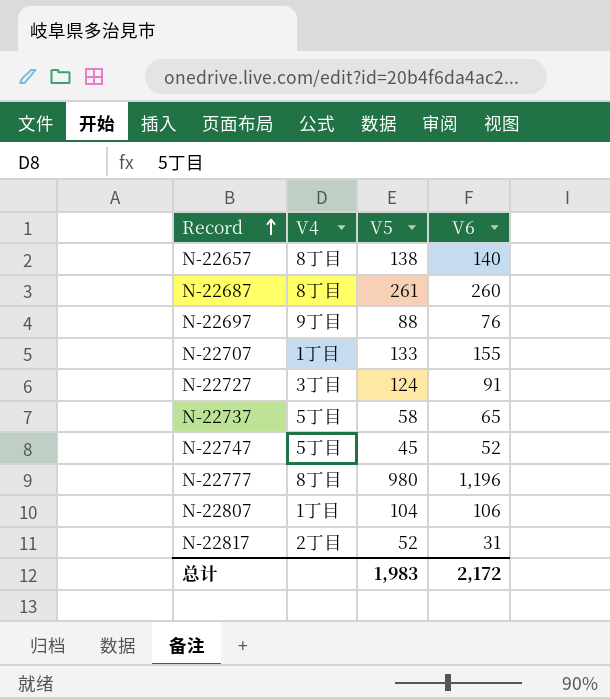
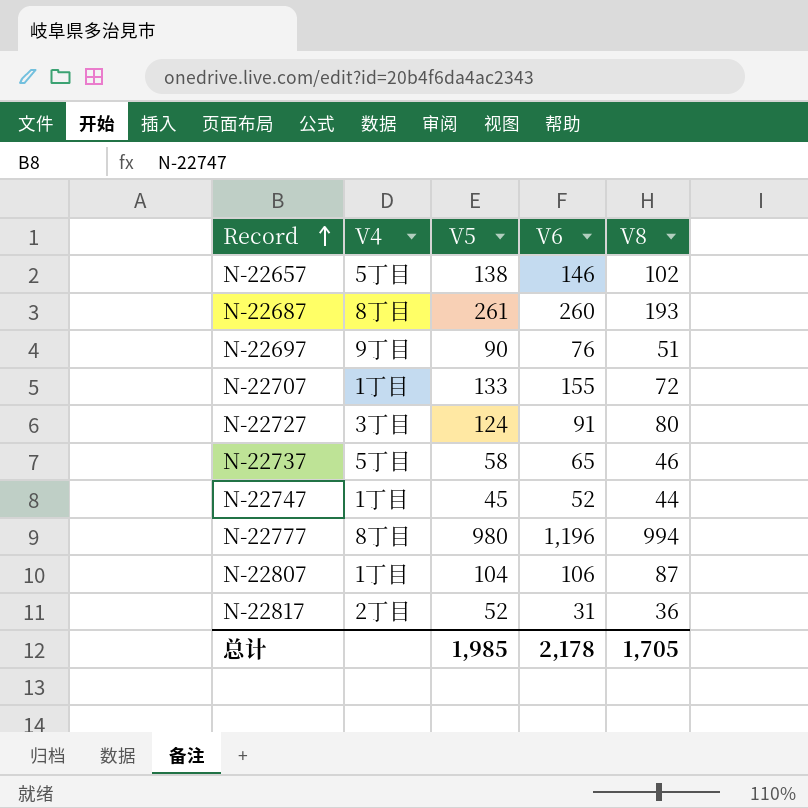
column V8 | position: none -> 5
N-22657 | V4: 8丁目 -> 5丁目
N-22657 | V6: 140 -> 146
N-22697 | V5: 88 -> 90
N-22747 | V4: 5丁目 -> 1丁目
总计 | V5: 1,983 -> 1,985
总计 | V6: 2,172 -> 2,178

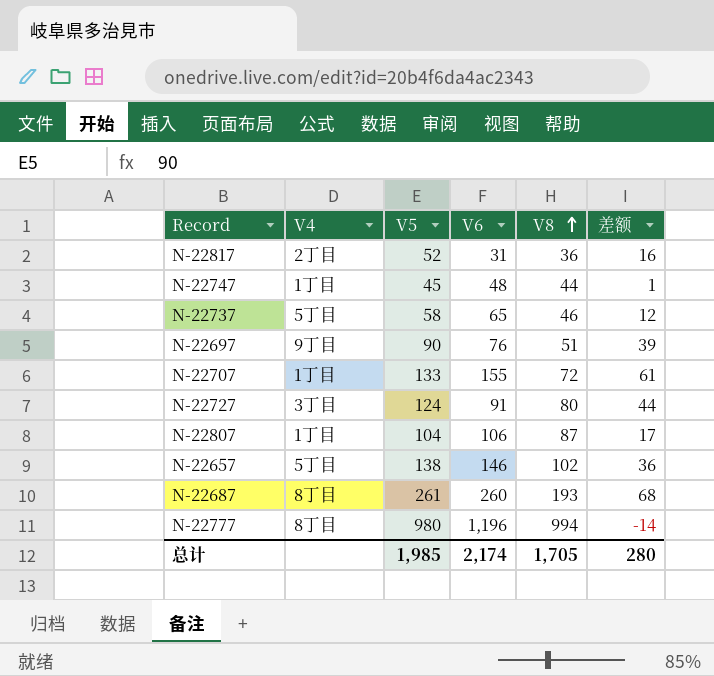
row order: Record ascending -> V8 ascending
column 差额 | formula: none -> [V5] - [V8]
N-22747 | V6: 52 -> 48
总计 | V6: 2,178 -> 2,174

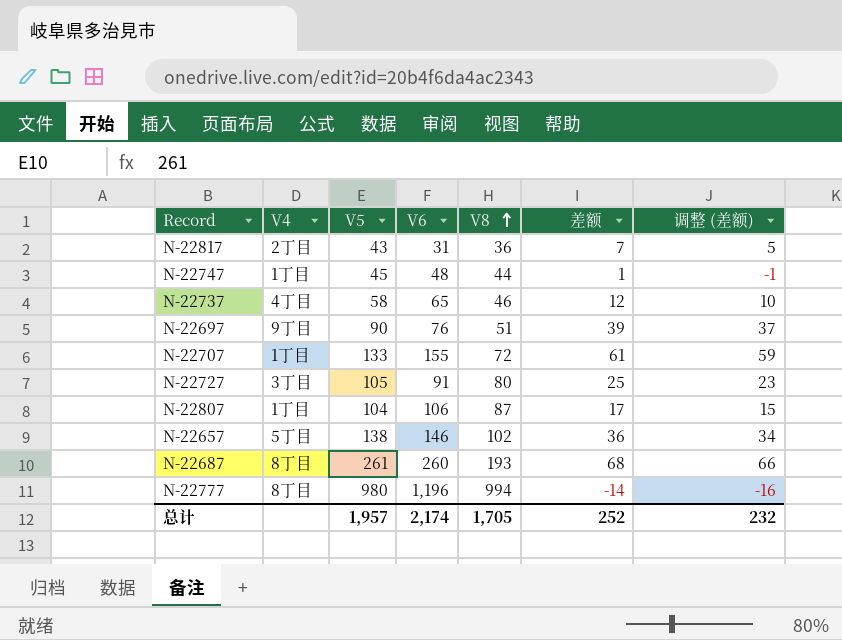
column 调整 (差额) | formula: none -> [差额] - 2
N-22817 | V5: 52 -> 43
N-22817 | 差额: 16 -> 7
N-22737 | V4: 5丁目 -> 4丁目
N-22727 | V5: 124 -> 105
N-22727 | 差额: 44 -> 25
总计 | V5: 1,985 -> 1,957
总计 | 差额: 280 -> 252

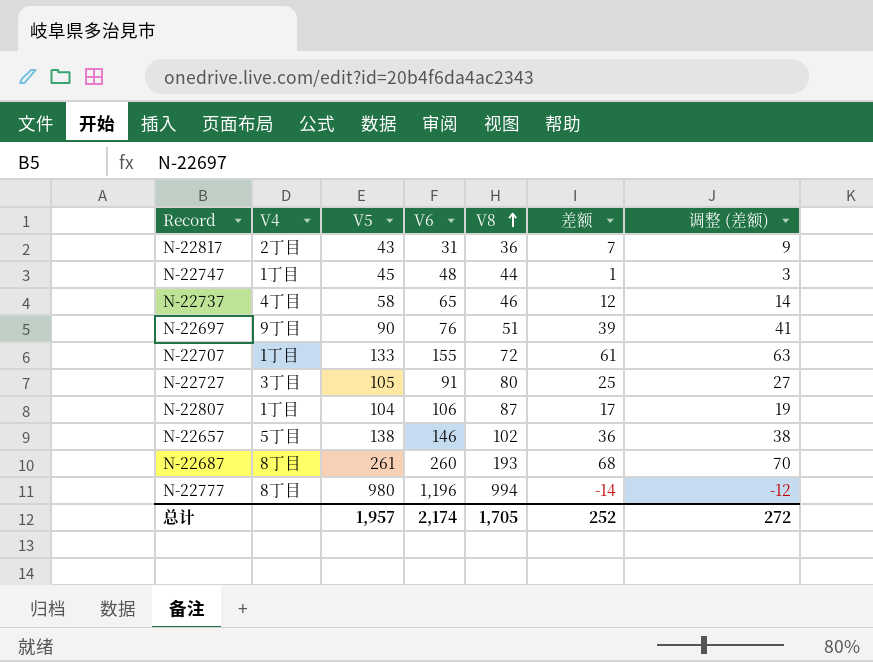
column 调整 (差额) | formula: [差额] - 2 -> [差额] + 2
总计 | 调整 (差额): 232 -> 272

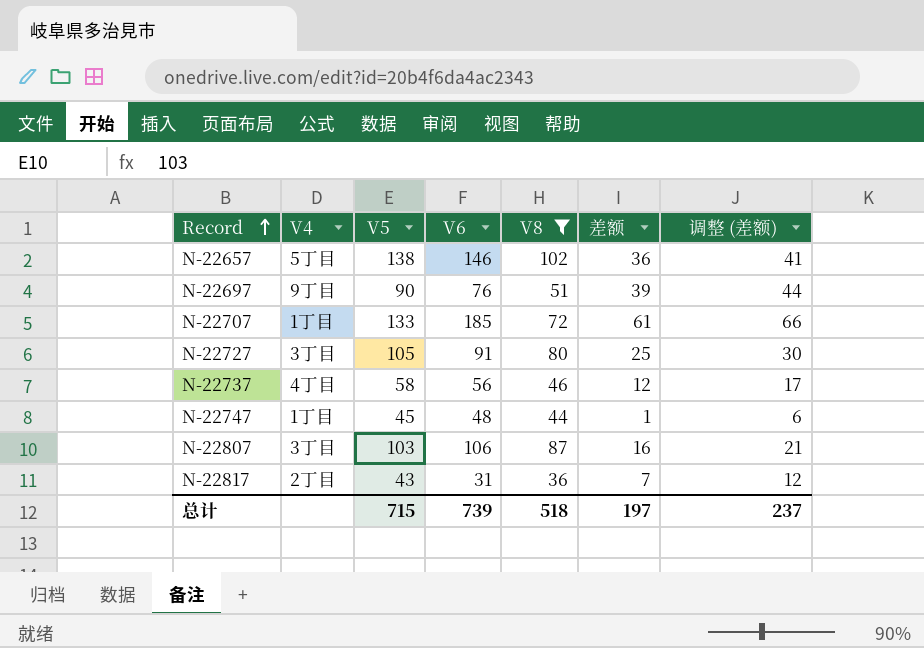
filter: none -> V8 <= 102
row order: V8 ascending -> Record ascending
column 调整 (差额) | formula: [差额] + 2 -> [差额] + 5
N-22707 | V6: 155 -> 185
N-22737 | V6: 65 -> 56
N-22807 | V4: 1丁目 -> 3丁目
N-22807 | V5: 104 -> 103
N-22807 | 差额: 17 -> 16
总计 | V5: 1,957 -> 715
总计 | V6: 2,174 -> 739
总计 | V8: 1,705 -> 518
总计 | 差额: 252 -> 197
总计 | 调整 (差额): 272 -> 237

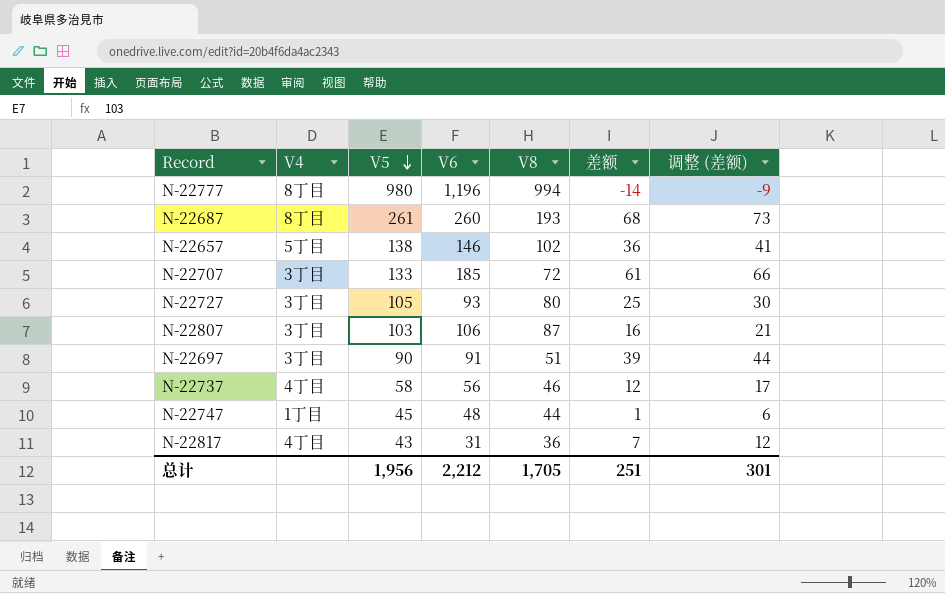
filter: V8 <= 102 -> none
row order: Record ascending -> V5 descending
N-22707 | V4: 1丁目 -> 3丁目
N-22727 | V6: 91 -> 93
N-22697 | V4: 9丁目 -> 3丁目
N-22697 | V6: 76 -> 91
N-22817 | V4: 2丁目 -> 4丁目
总计 | V5: 715 -> 1,956
总计 | V6: 739 -> 2,212
总计 | V8: 518 -> 1,705
总计 | 差额: 197 -> 251
总计 | 调整 (差额): 237 -> 301

